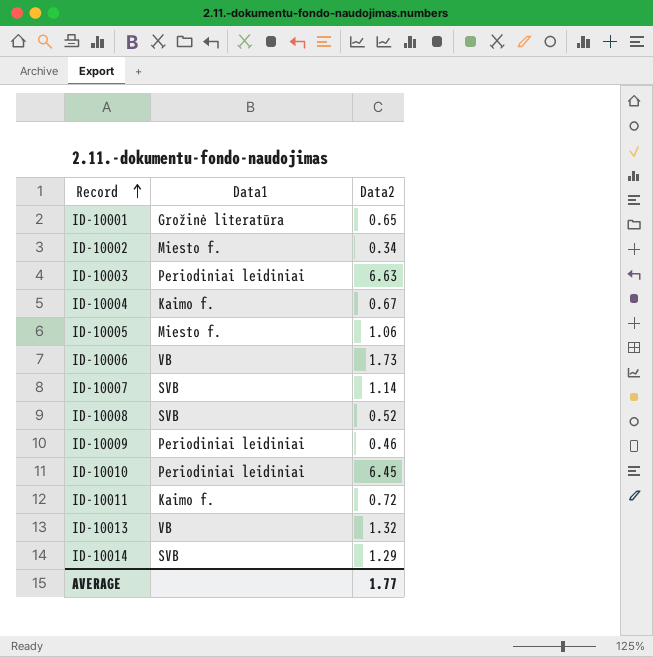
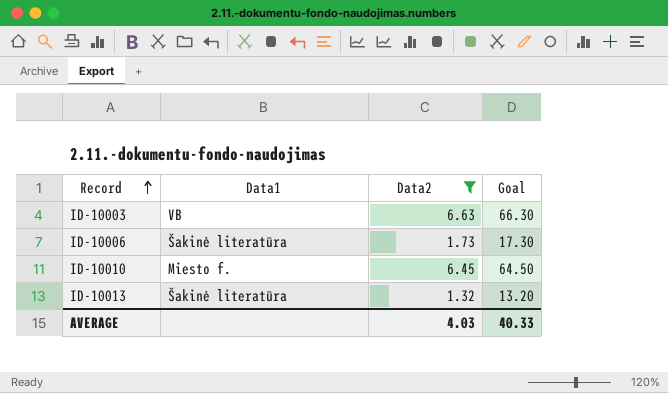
filter: none -> Data2 >= 1.32
column Goal | formula: none -> [Data2] * 10
ID-10003 | Data1: Periodiniai leidiniai -> VB
ID-10006 | Data1: VB -> Šakinė literatūra
ID-10010 | Data1: Periodiniai leidiniai -> Miesto f.
ID-10013 | Data1: VB -> Šakinė literatūra
AVERAGE | Data2: 1.77 -> 4.03

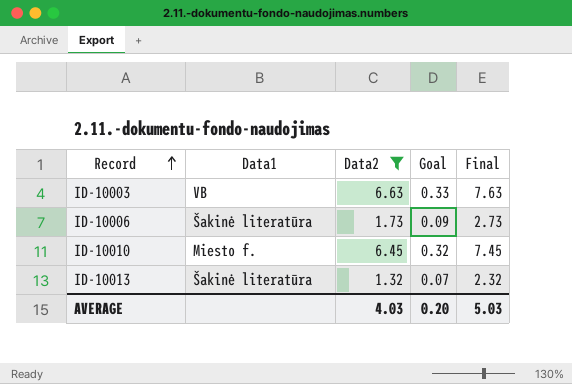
column Goal | formula: [Data2] * 10 -> [Data2] * 0.05
column Final | formula: none -> [Data2] + 1
AVERAGE | Goal: 40.33 -> 0.20

